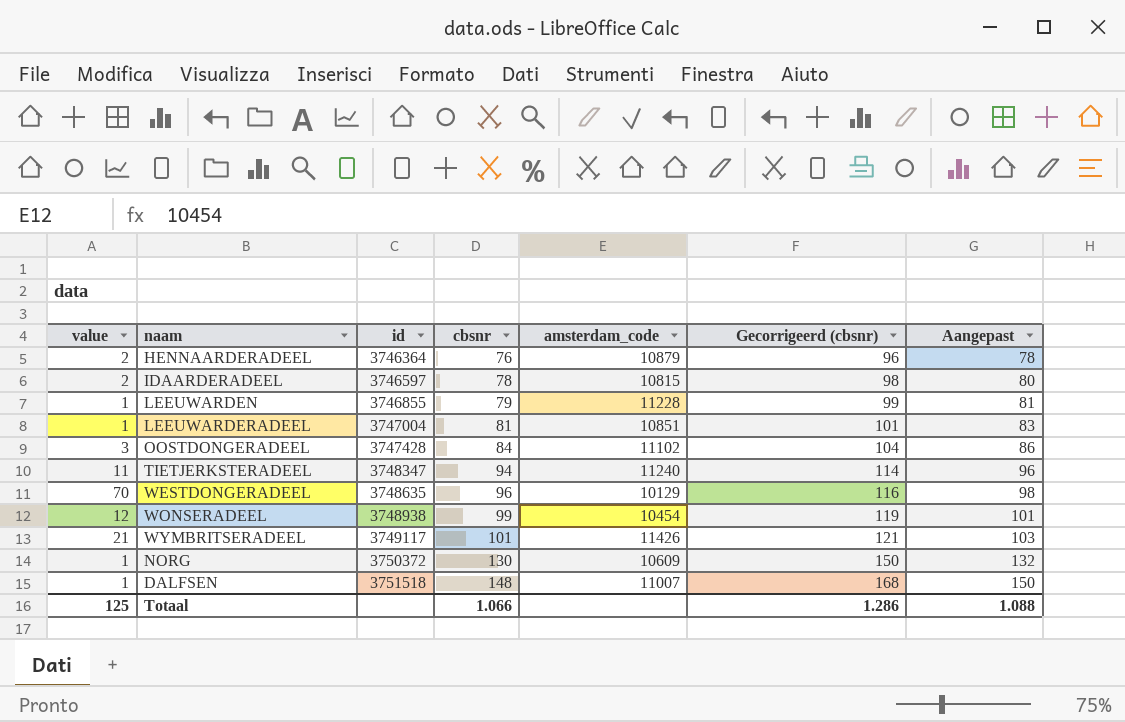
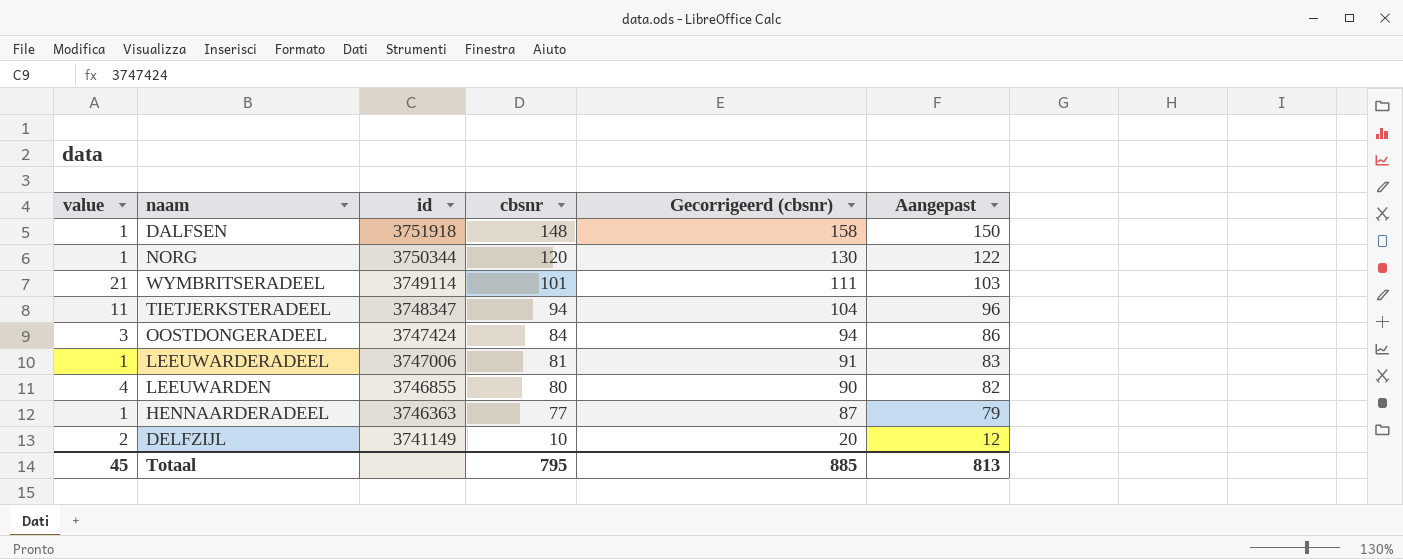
row order: id ascending -> id descending
column amsterdam_code | position: 5 -> none
column Gecorrigeerd (cbsnr) | formula: [cbsnr] + 20 -> [cbsnr] + 10
row IDAARDERADEEL: 2 | 3746597 | 78 | 10815 | 98 | 80 -> none
row WESTDONGERADEEL: 70 | 3748635 | 96 | 10129 | 116 | 98 -> none
row WONSERADEEL: 12 | 3748938 | 99 | 10454 | 119 | 101 -> none
DALFSEN | id: 3751518 -> 3751918
NORG | id: 3750372 -> 3750344
NORG | cbsnr: 130 -> 120
NORG | Aangepast: 132 -> 122
WYMBRITSERADEEL | id: 3749117 -> 3749114
OOSTDONGERADEEL | id: 3747428 -> 3747424
LEEUWARDERADEEL | id: 3747004 -> 3747006
LEEUWARDEN | value: 1 -> 4
LEEUWARDEN | cbsnr: 79 -> 80
LEEUWARDEN | Aangepast: 81 -> 82
HENNAARDERADEEL | value: 2 -> 1
HENNAARDERADEEL | id: 3746364 -> 3746363
HENNAARDERADEEL | cbsnr: 76 -> 77
HENNAARDERADEEL | Aangepast: 78 -> 79
row DELFZIJL: none -> 2 | 3741149 | 10 | 20 | 12
Totaal | value: 125 -> 45
Totaal | cbsnr: 1.066 -> 795
Totaal | Gecorrigeerd (cbsnr): 1.286 -> 885
Totaal | Aangepast: 1.088 -> 813

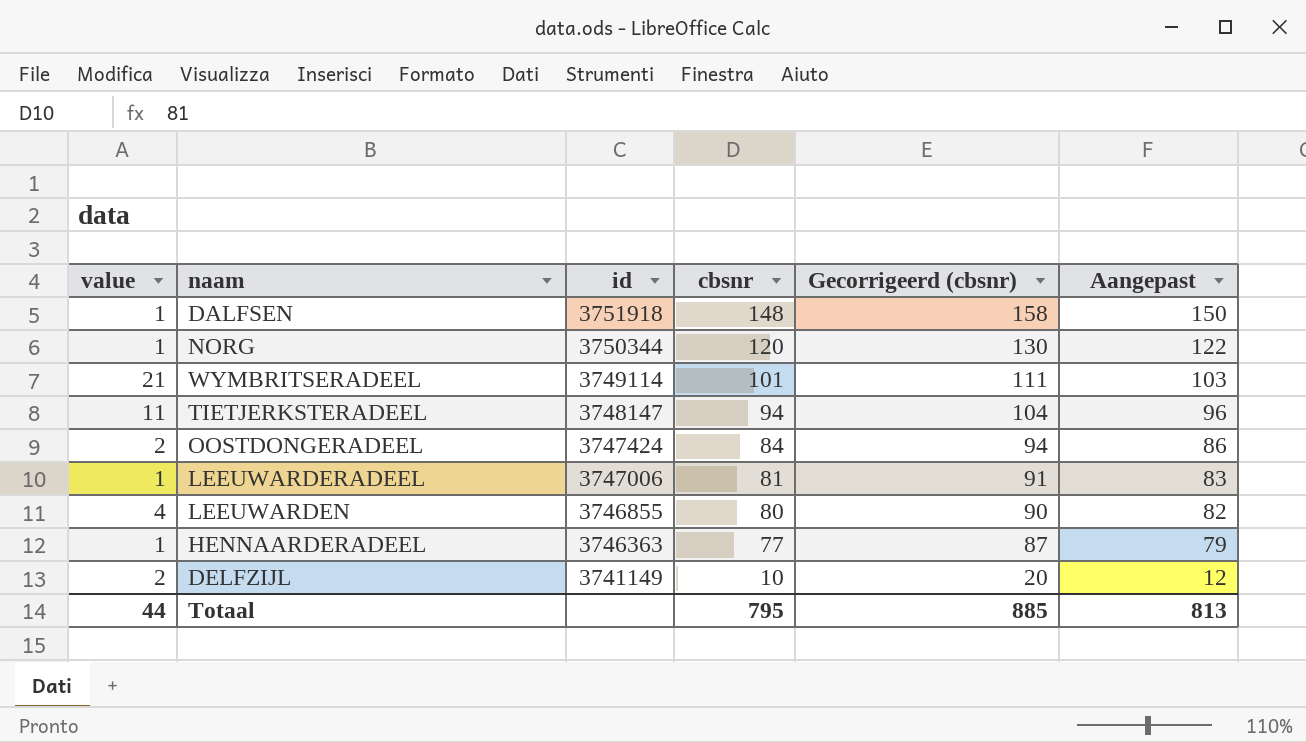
TIETJERKSTERADEEL | id: 3748347 -> 3748147
OOSTDONGERADEEL | value: 3 -> 2
Totaal | value: 45 -> 44

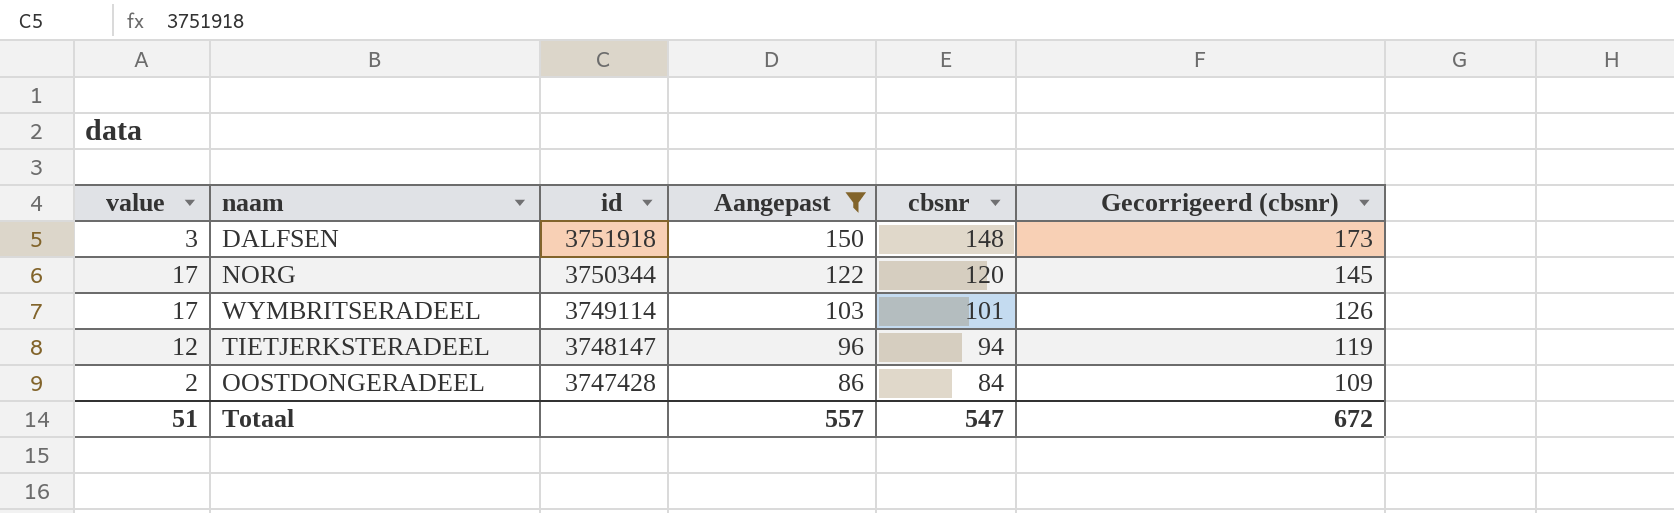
filter: none -> Aangepast >= 86
column Aangepast | position: 6 -> 4
column Gecorrigeerd (cbsnr) | formula: [cbsnr] + 10 -> [cbsnr] + 25
DALFSEN | value: 1 -> 3
NORG | value: 1 -> 17
WYMBRITSERADEEL | value: 21 -> 17
TIETJERKSTERADEEL | value: 11 -> 12
OOSTDONGERADEEL | id: 3747424 -> 3747428
Totaal | value: 44 -> 51
Totaal | Aangepast: 813 -> 557
Totaal | cbsnr: 795 -> 547
Totaal | Gecorrigeerd (cbsnr): 885 -> 672

